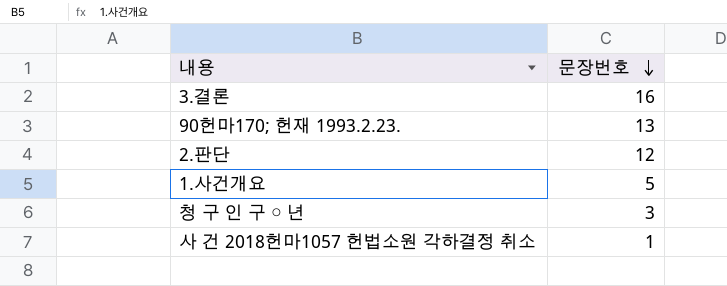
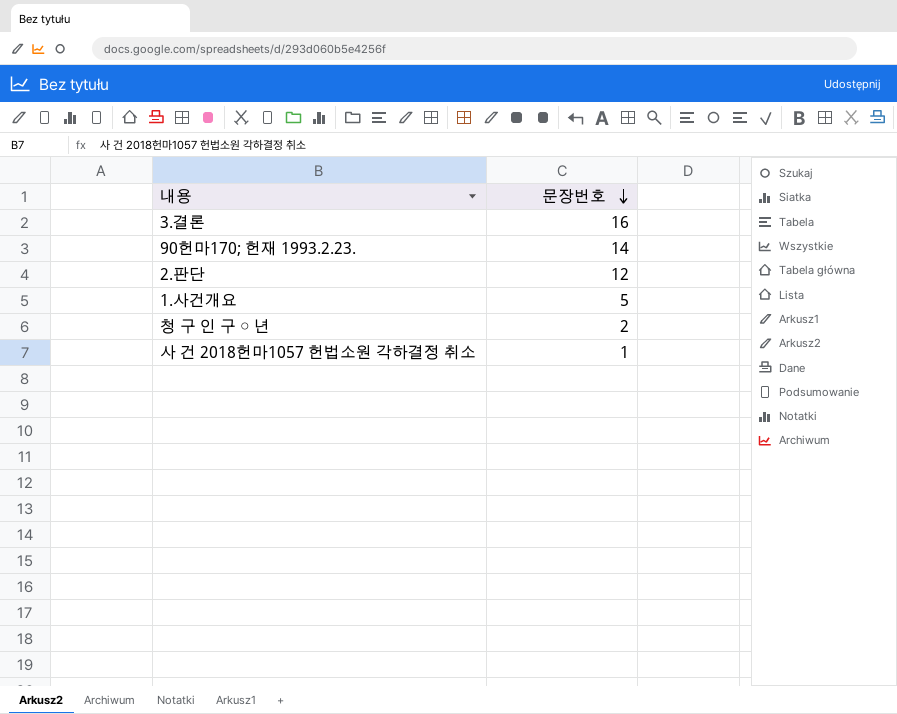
90헌마170; 헌재 1993.2.23. | 문장번호: 13 -> 14
청 구 인 구 ○ 년 | 문장번호: 3 -> 2

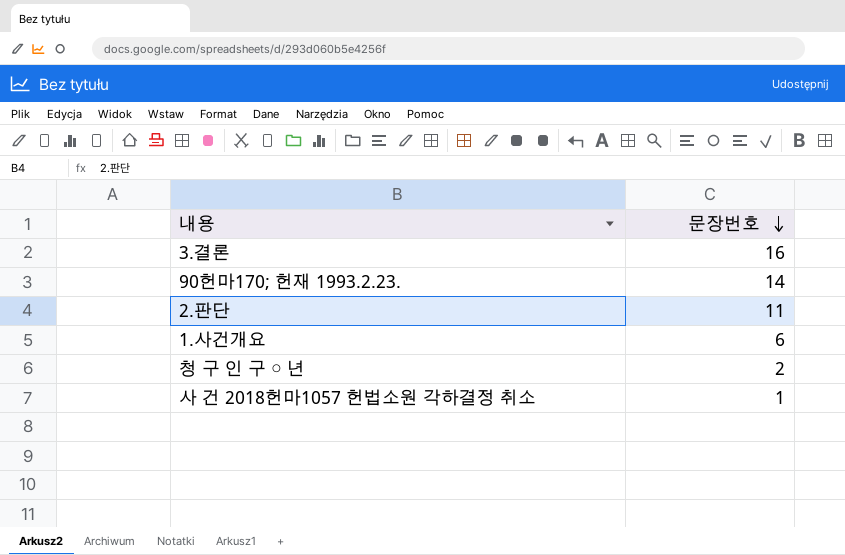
2.판단 | 문장번호: 12 -> 11
1.사건개요 | 문장번호: 5 -> 6

